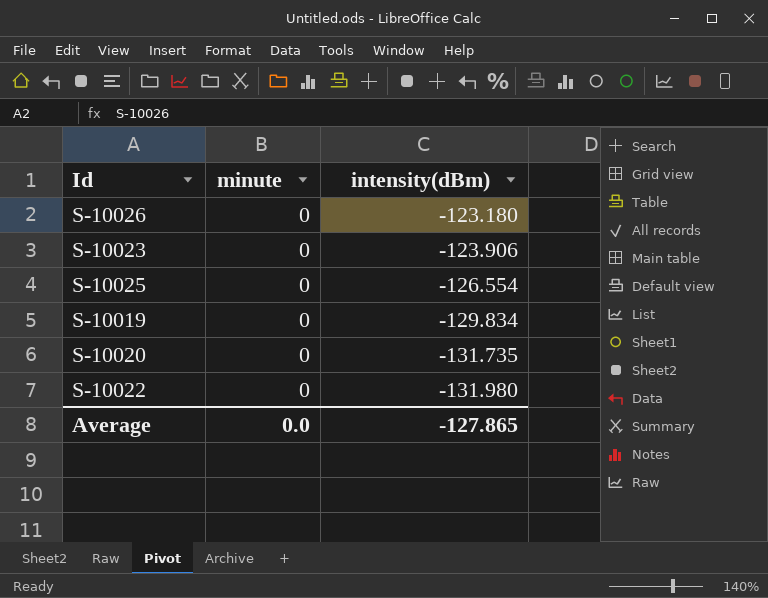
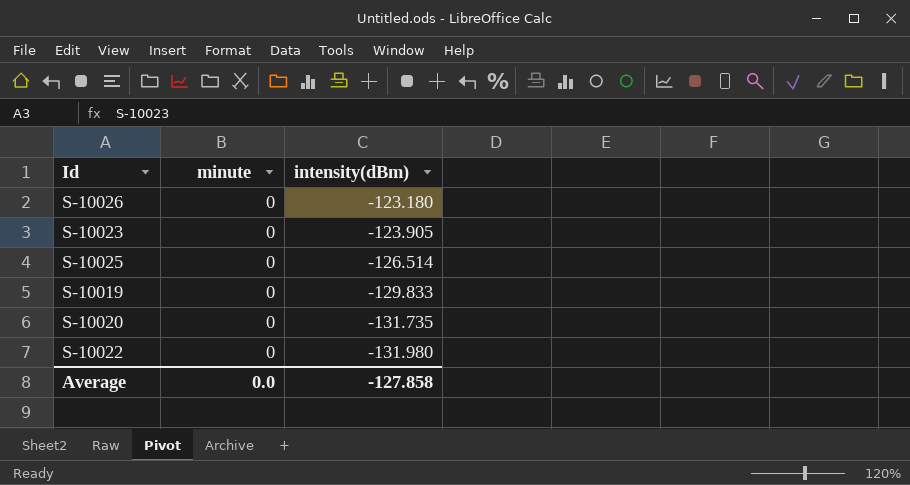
S-10023 | intensity(dBm): -123.906 -> -123.905
S-10025 | intensity(dBm): -126.554 -> -126.514
S-10019 | intensity(dBm): -129.834 -> -129.833
Average | intensity(dBm): -127.865 -> -127.858

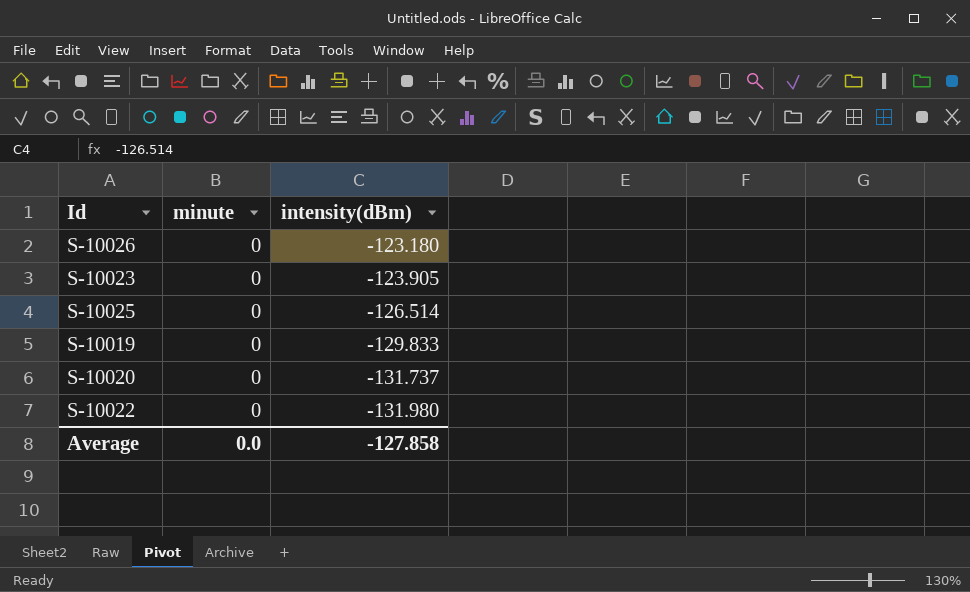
S-10020 | intensity(dBm): -131.735 -> -131.737

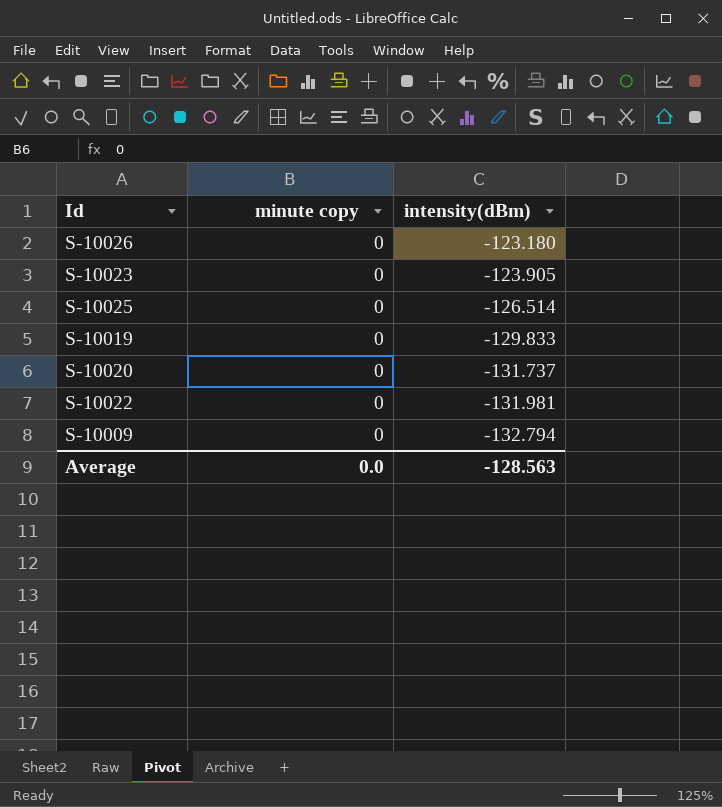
column name: minute -> minute copy
S-10022 | intensity(dBm): -131.980 -> -131.981
row S-10009: none -> 0 | -132.794
Average | intensity(dBm): -127.858 -> -128.563

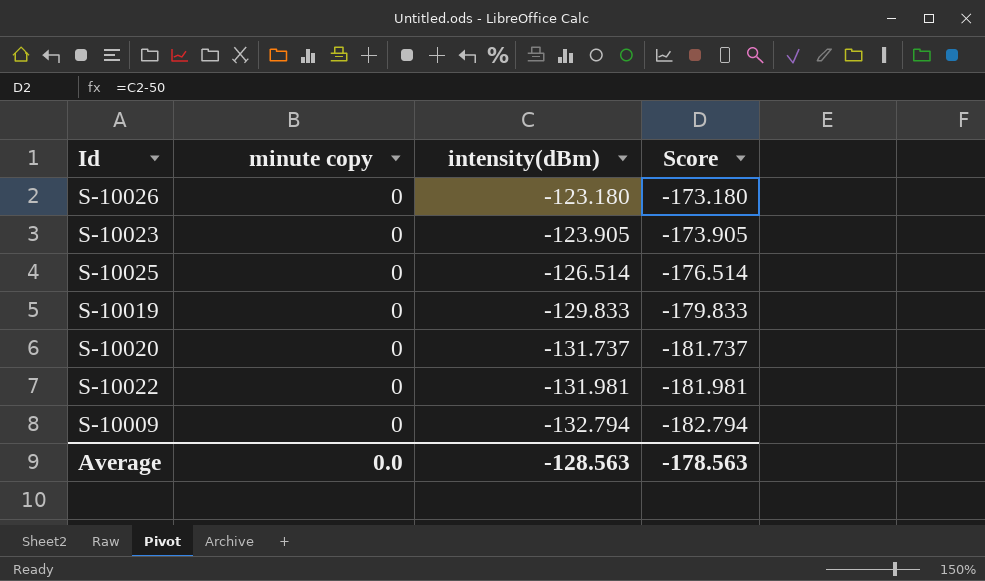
column Score | formula: none -> [intensity(dBm)] - 50

